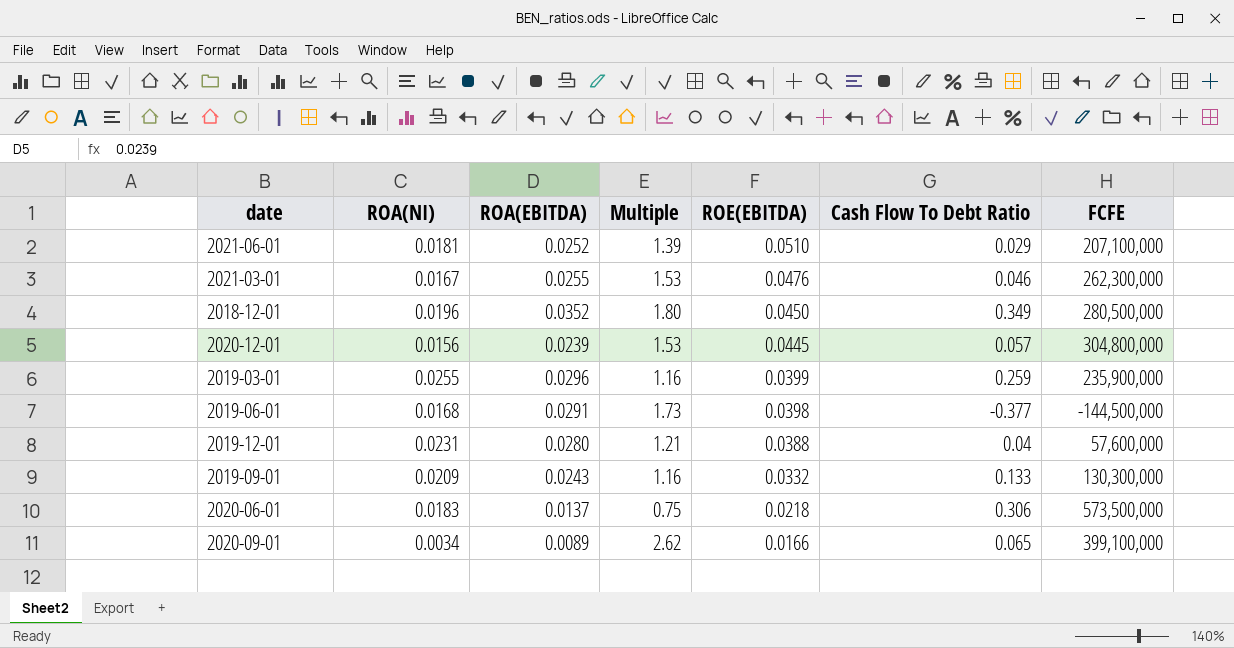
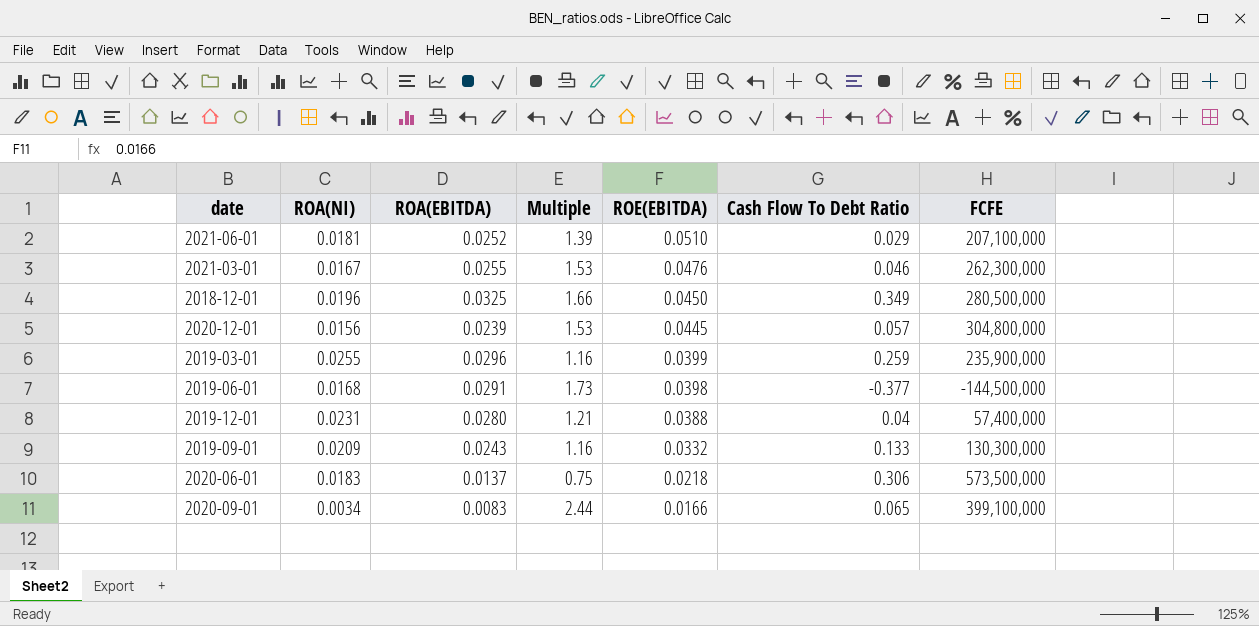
2018-12-01 | ROA(EBITDA): 0.0352 -> 0.0325
2018-12-01 | Multiple: 1.80 -> 1.66
2019-12-01 | FCFE: 57,600,000 -> 57,400,000
2020-09-01 | ROA(EBITDA): 0.0089 -> 0.0083
2020-09-01 | Multiple: 2.62 -> 2.44

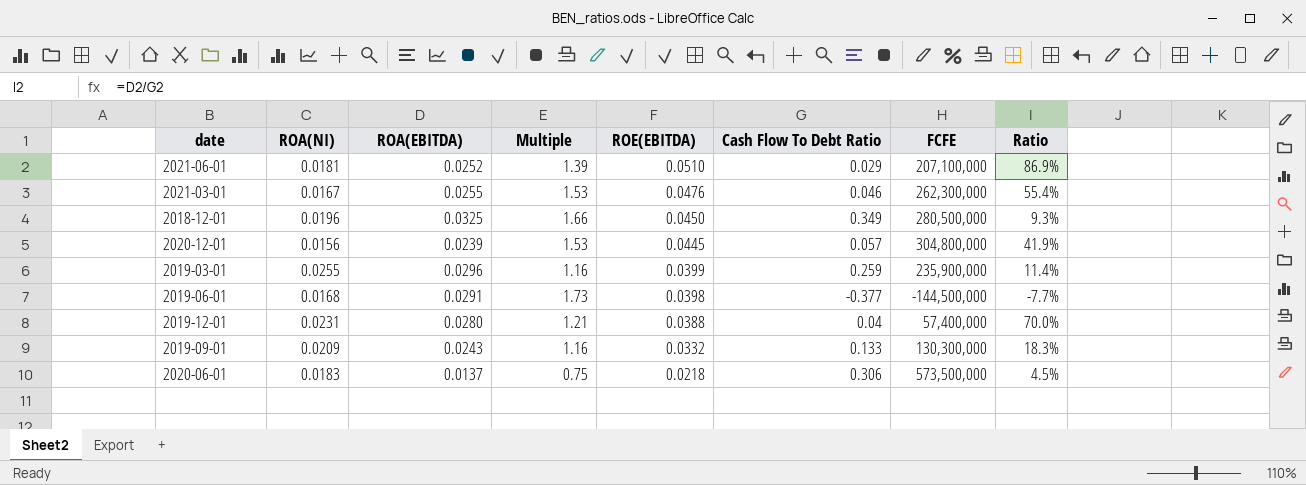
column Ratio | formula: none -> [ROA(EBITDA)] / [Cash Flow To Debt Ratio]
row 2020-09-01: 0.0034 | 0.0083 | 2.44 | 0.0166 | 0.065 | 399,100,000 -> none

